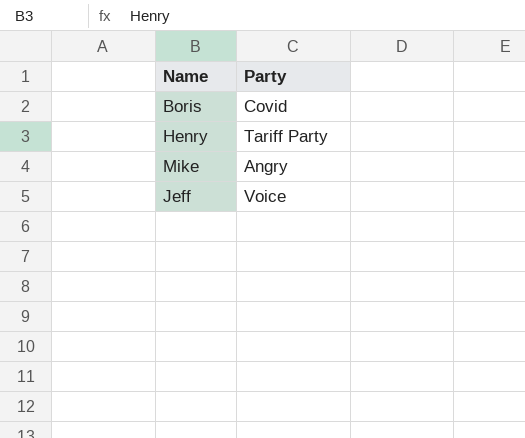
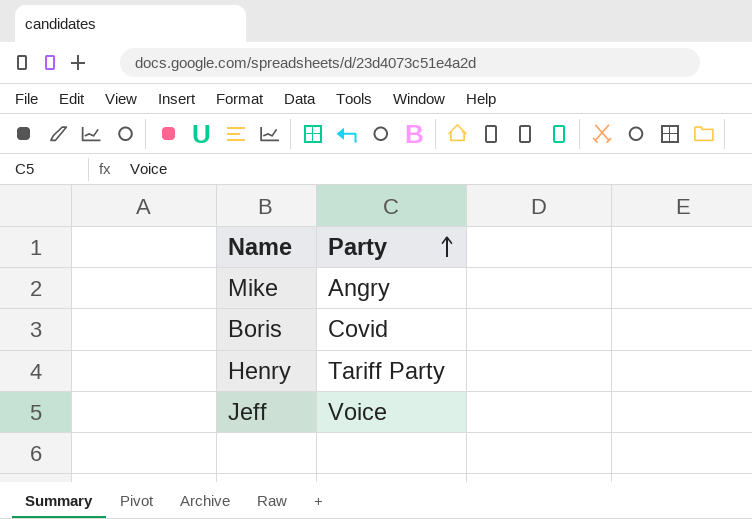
row order: none -> Party ascending

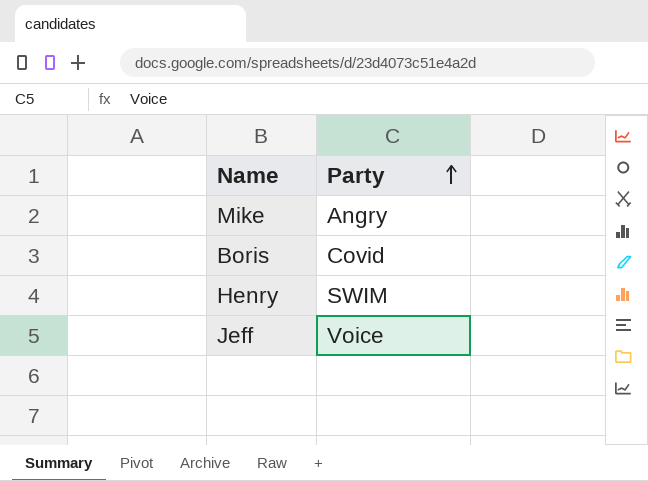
Henry | Party: Tariff Party -> SWIM

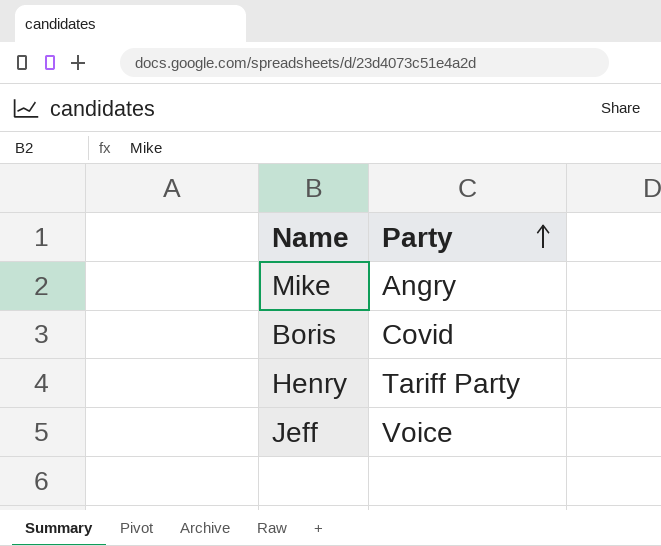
Henry | Party: SWIM -> Tariff Party

